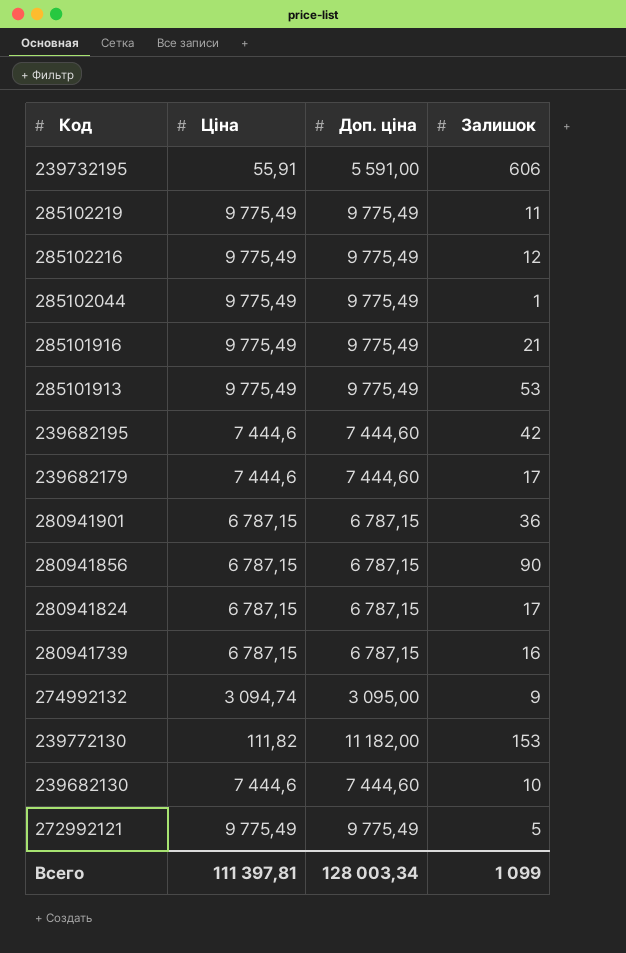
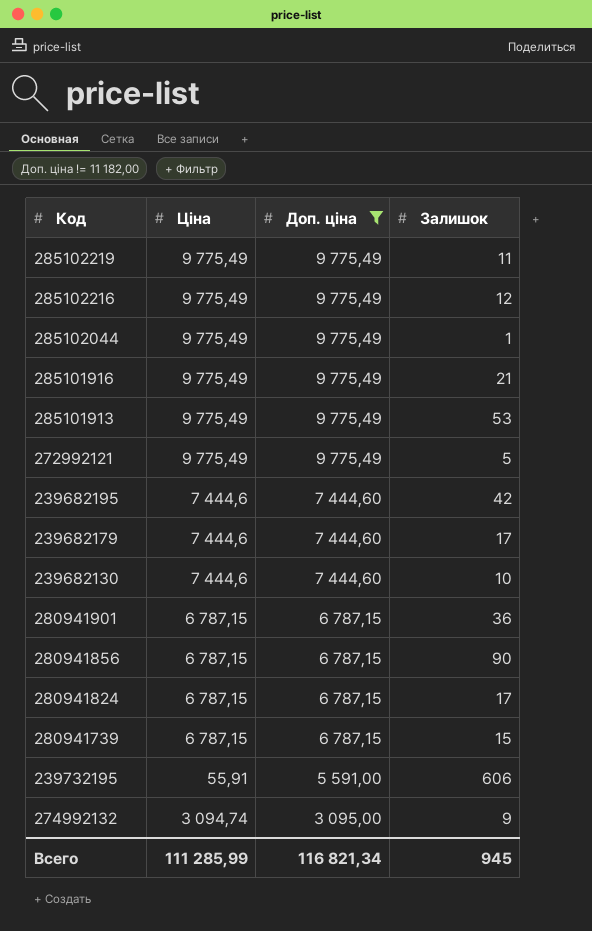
filter: none -> Доп. ціна != 11 182,00
row order: none -> Доп. ціна descending
280941739 | Залишок: 16 -> 15
Всего | Ціна: 111 397,81 -> 111 285,99
Всего | Доп. ціна: 128 003,34 -> 116 821,34
Всего | Залишок: 1 099 -> 945

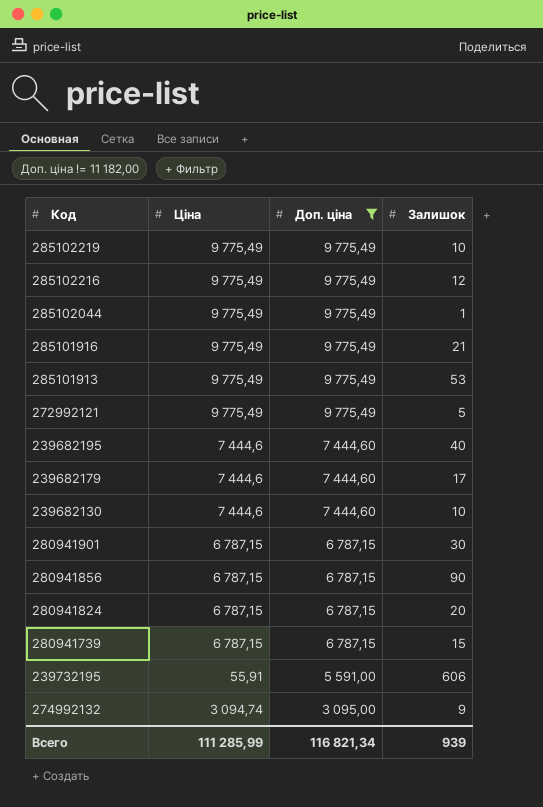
285102219 | Залишок: 11 -> 10
239682195 | Залишок: 42 -> 40
280941901 | Залишок: 36 -> 30
280941824 | Залишок: 17 -> 20
Всего | Залишок: 945 -> 939

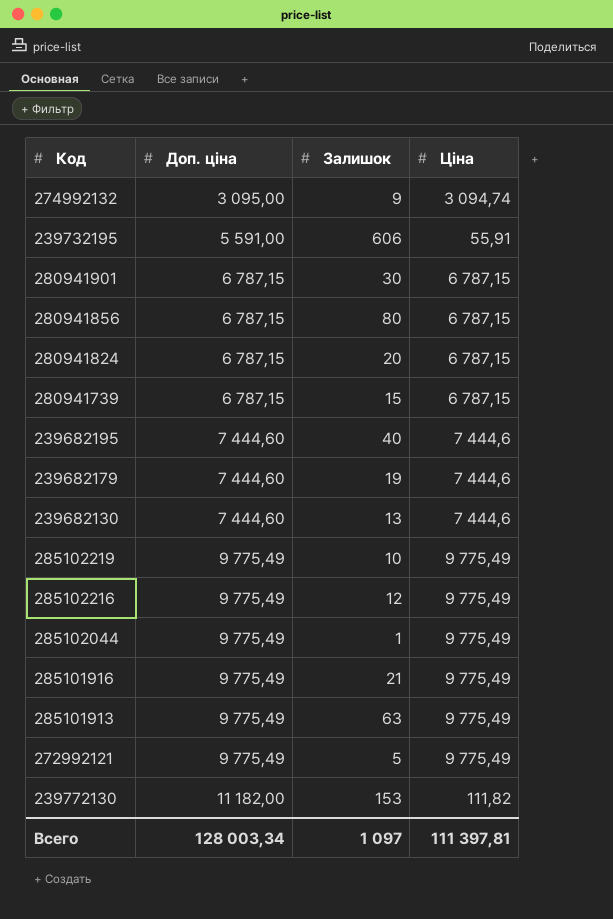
filter: Доп. ціна != 11 182,00 -> none
row order: Доп. ціна descending -> Доп. ціна ascending
column Ціна | position: 2 -> 4
280941856 | Залишок: 90 -> 80
239682179 | Залишок: 17 -> 19
239682130 | Залишок: 10 -> 13
285101913 | Залишок: 53 -> 63
Всего | Доп. ціна: 116 821,34 -> 128 003,34
Всего | Залишок: 939 -> 1 097
Всего | Ціна: 111 285,99 -> 111 397,81

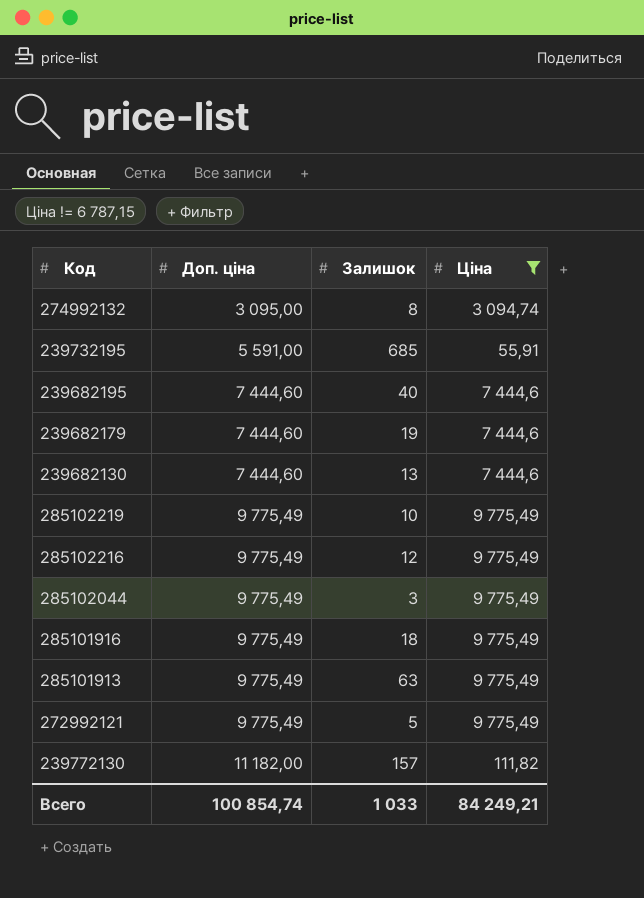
filter: none -> Ціна != 6 787,15
274992132 | Залишок: 9 -> 8
239732195 | Залишок: 606 -> 685
285102044 | Залишок: 1 -> 3
285101916 | Залишок: 21 -> 18
239772130 | Залишок: 153 -> 157
Всего | Доп. ціна: 128 003,34 -> 100 854,74
Всего | Залишок: 1 097 -> 1 033
Всего | Ціна: 111 397,81 -> 84 249,21

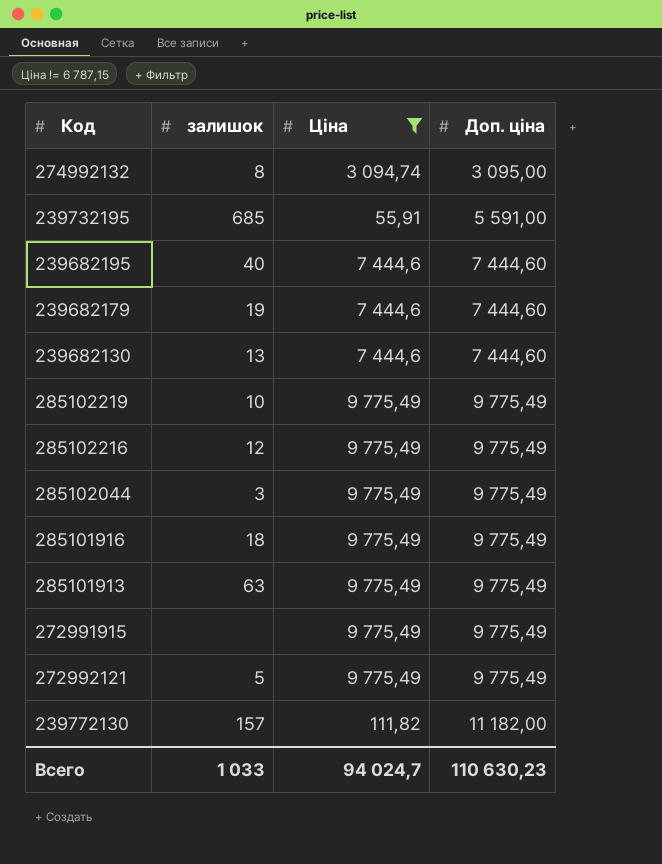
column name: Залишок -> залишок
column Доп. ціна | position: 2 -> 4
row 272991915: none -> none | 9 775,49 | 9 775,49
Всего | Ціна: 84 249,21 -> 94 024,7
Всего | Доп. ціна: 100 854,74 -> 110 630,23

